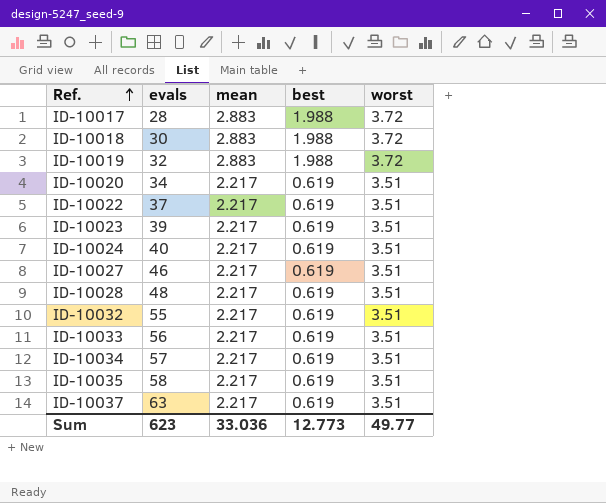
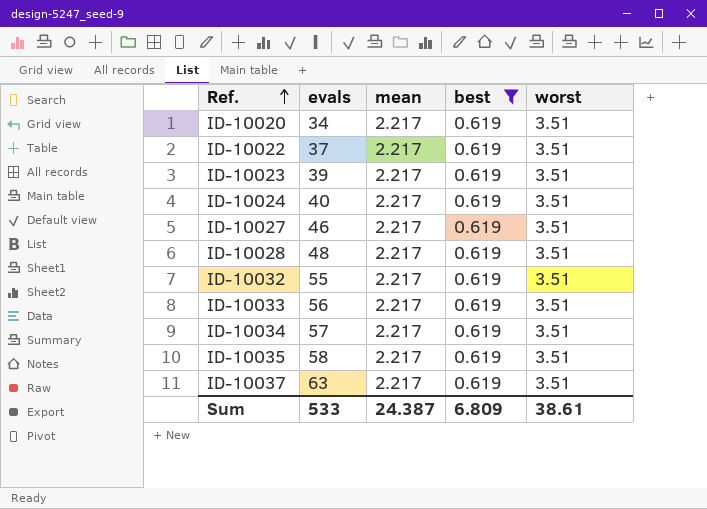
filter: none -> best = 0.619
Sum | evals: 623 -> 533
Sum | mean: 33.036 -> 24.387
Sum | best: 12.773 -> 6.809
Sum | worst: 49.77 -> 38.61

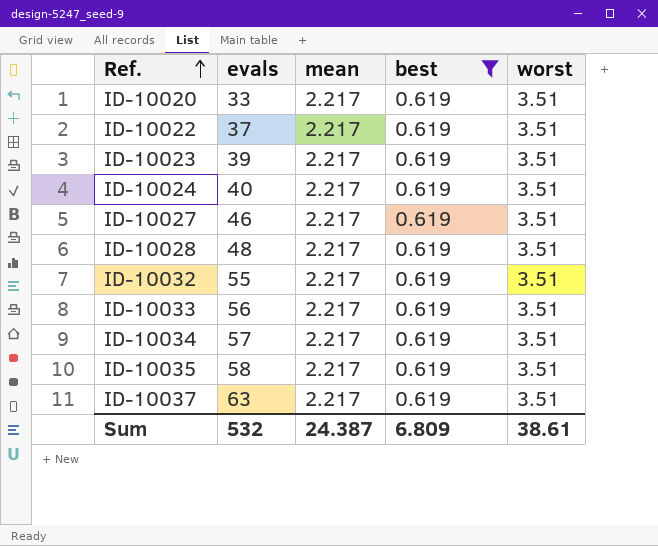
ID-10020 | evals: 34 -> 33
Sum | evals: 533 -> 532

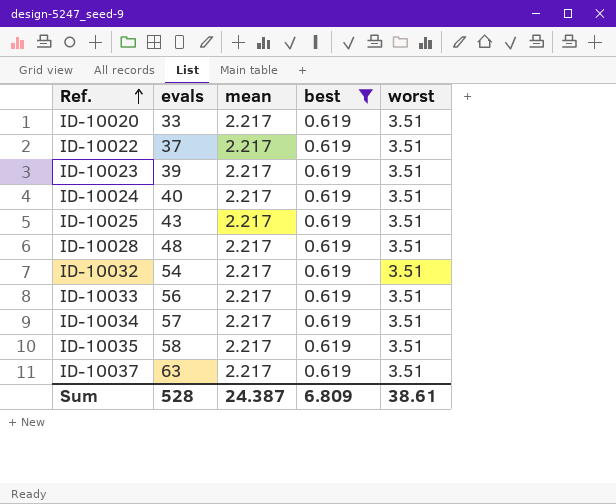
row ID-10027: 46 | 2.217 | 0.619 | 3.51 -> none
row ID-10025: none -> 43 | 2.217 | 0.619 | 3.51
ID-10032 | evals: 55 -> 54
Sum | evals: 532 -> 528

